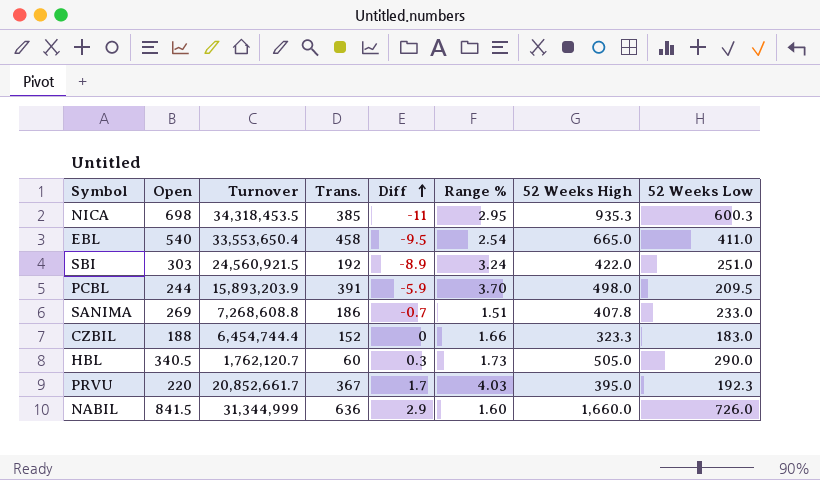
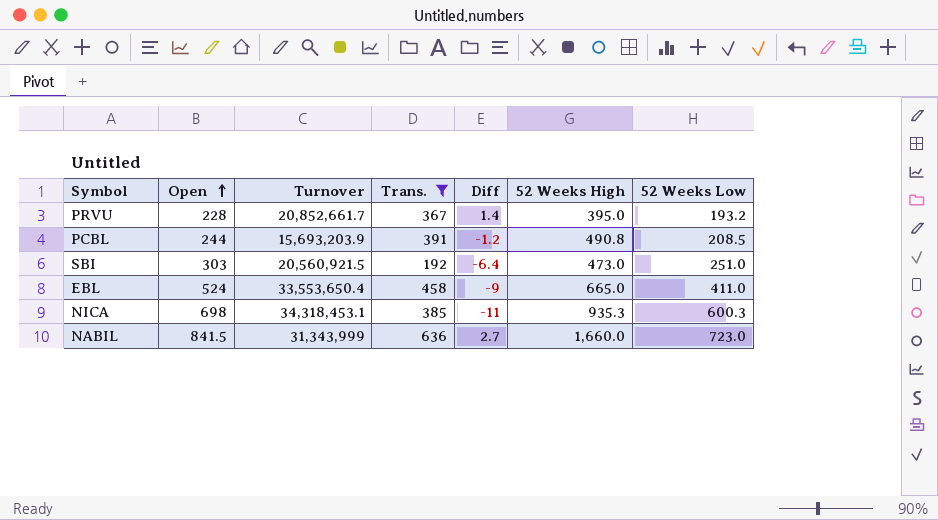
filter: none -> Trans. >= 192
row order: Diff ascending -> Open ascending
column Range % | position: 6 -> none
PRVU | Open: 220 -> 228
PRVU | Diff: 1.7 -> 1.4
PRVU | 52 Weeks Low: 192.3 -> 193.2
PCBL | Turnover: 15,893,203.9 -> 15,693,203.9
PCBL | Diff: -5.9 -> -1.2
PCBL | 52 Weeks High: 498.0 -> 490.8
PCBL | 52 Weeks Low: 209.5 -> 208.5
SBI | Turnover: 24,560,921.5 -> 20,560,921.5
SBI | Diff: -8.9 -> -6.4
SBI | 52 Weeks High: 422.0 -> 473.0
EBL | Open: 540 -> 524
EBL | Diff: -9.5 -> -9
NICA | Turnover: 34,318,453.5 -> 34,318,453.1
NABIL | Turnover: 31,344,999 -> 31,343,999
NABIL | Diff: 2.9 -> 2.7
NABIL | 52 Weeks Low: 726.0 -> 723.0

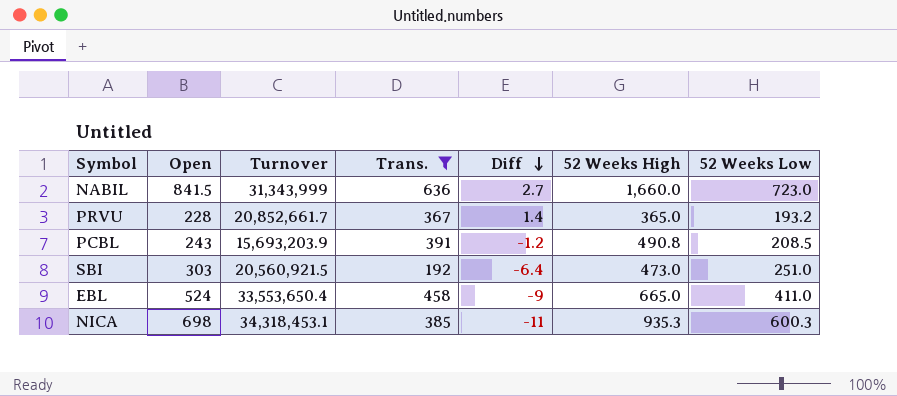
row order: Open ascending -> Diff descending
PRVU | 52 Weeks High: 395.0 -> 365.0
PCBL | Open: 244 -> 243

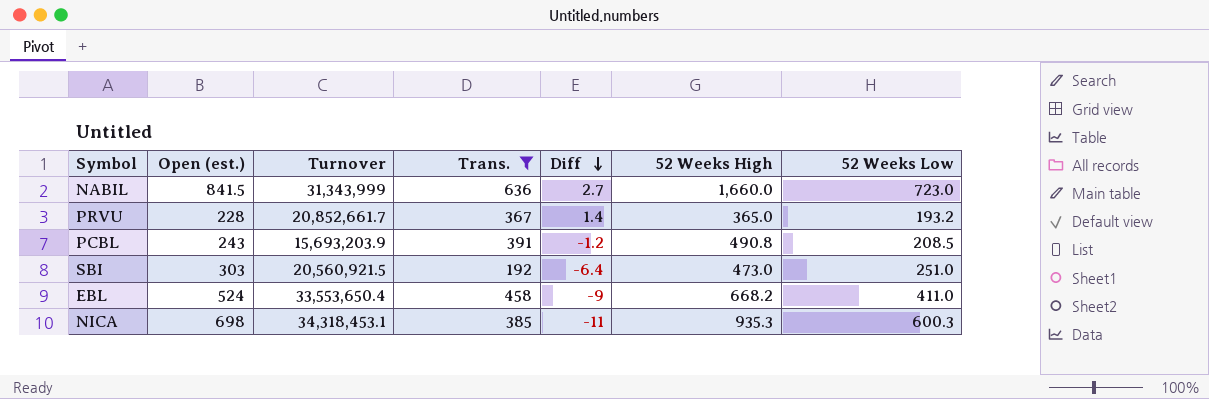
column name: Open -> Open (est.)
EBL | 52 Weeks High: 665.0 -> 668.2

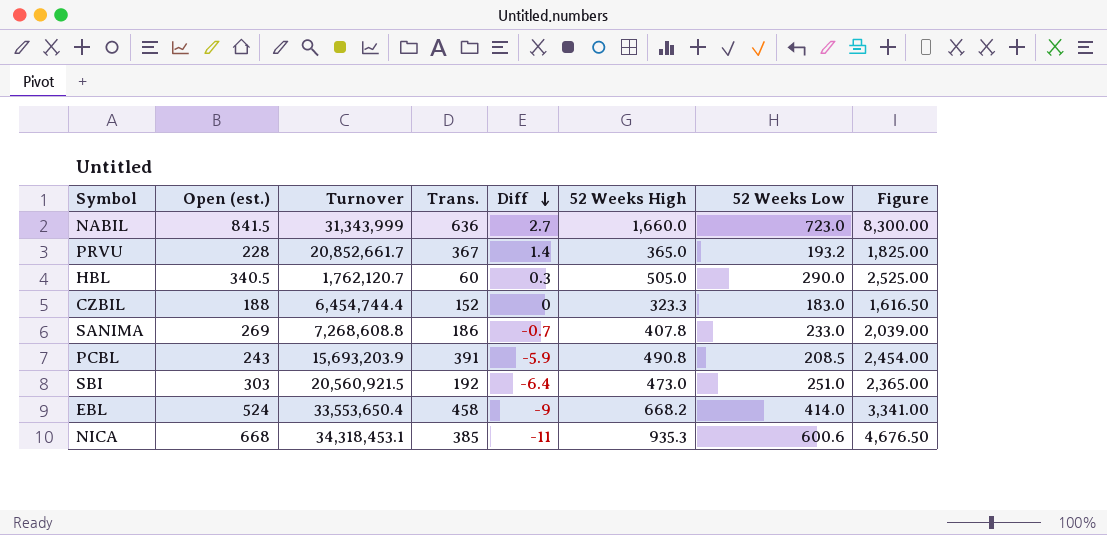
filter: Trans. >= 192 -> none
column Figure | formula: none -> [52 Weeks High] * 5
PCBL | Diff: -1.2 -> -5.9
EBL | 52 Weeks Low: 411.0 -> 414.0
NICA | Open (est.): 698 -> 668
NICA | 52 Weeks Low: 600.3 -> 600.6

